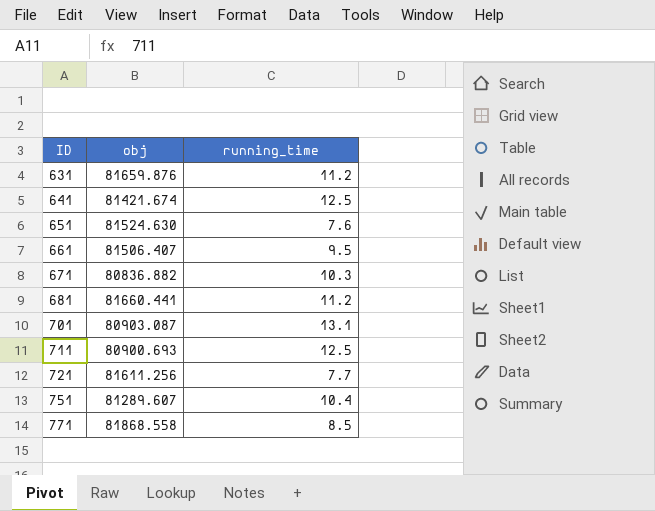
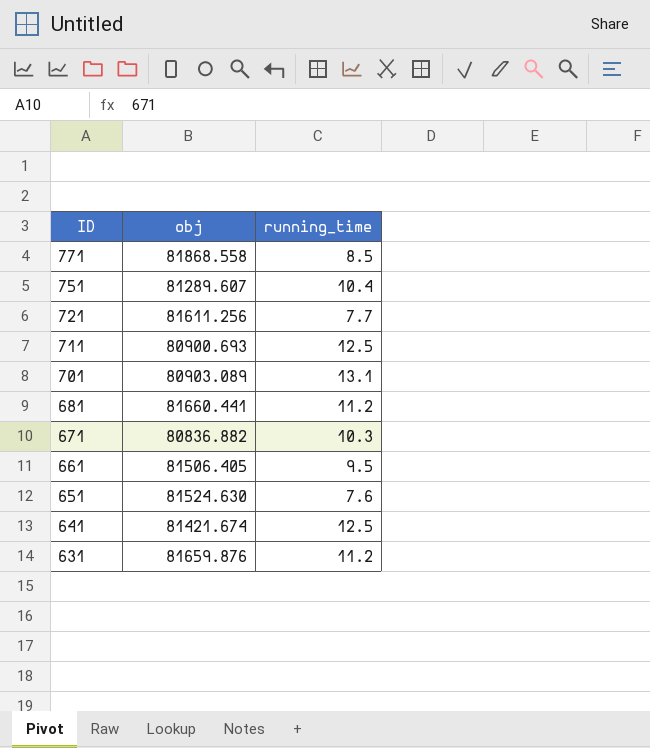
row order: ID ascending -> ID descending
701 | obj: 80903.087 -> 80903.089
661 | obj: 81506.407 -> 81506.405

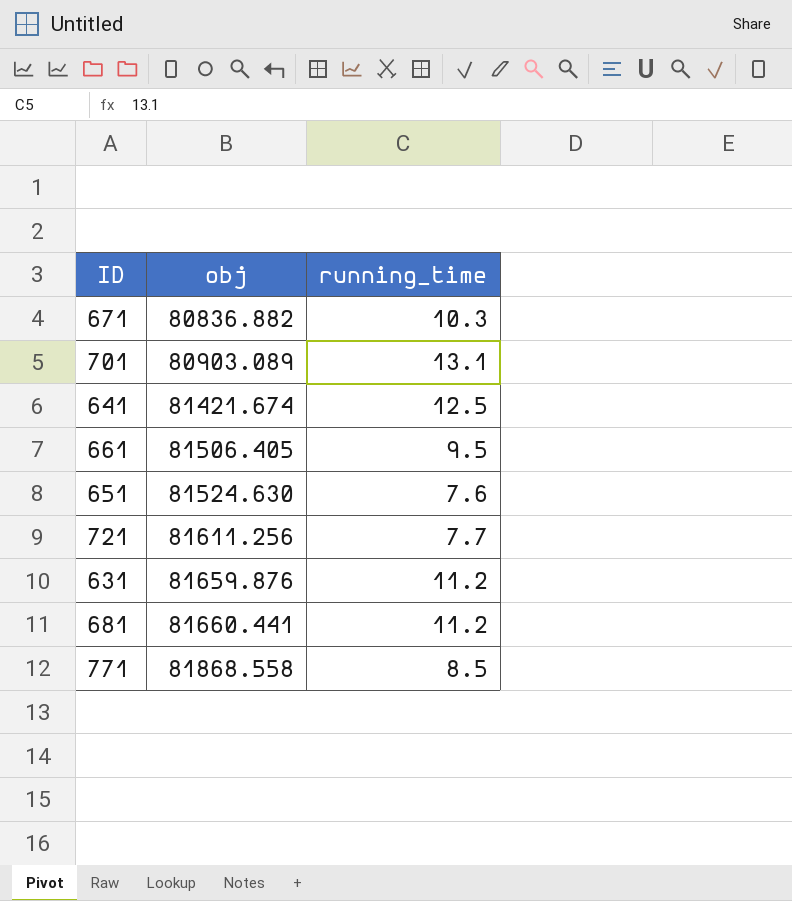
row order: ID descending -> obj ascending
row 751: 81289.607 | 10.4 -> none
row 711: 80900.693 | 12.5 -> none

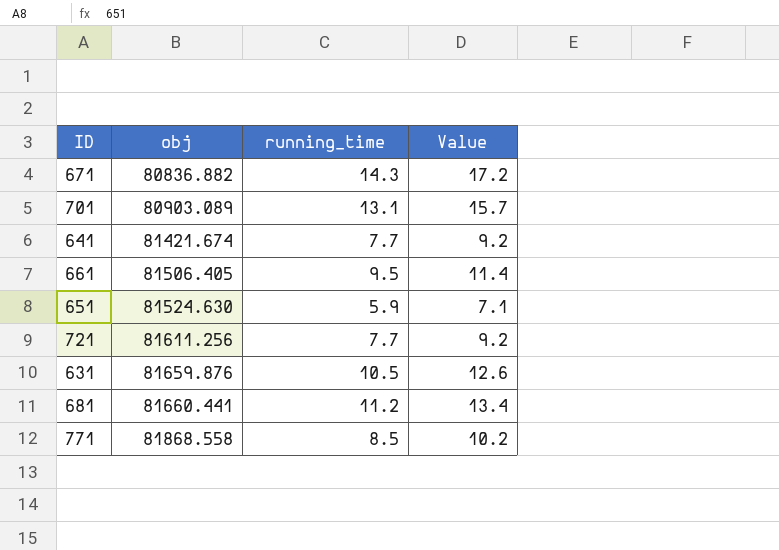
column Value | formula: none -> [running_time] * 1.2
671 | running_time: 10.3 -> 14.3
641 | running_time: 12.5 -> 7.7
651 | running_time: 7.6 -> 5.9
631 | running_time: 11.2 -> 10.5

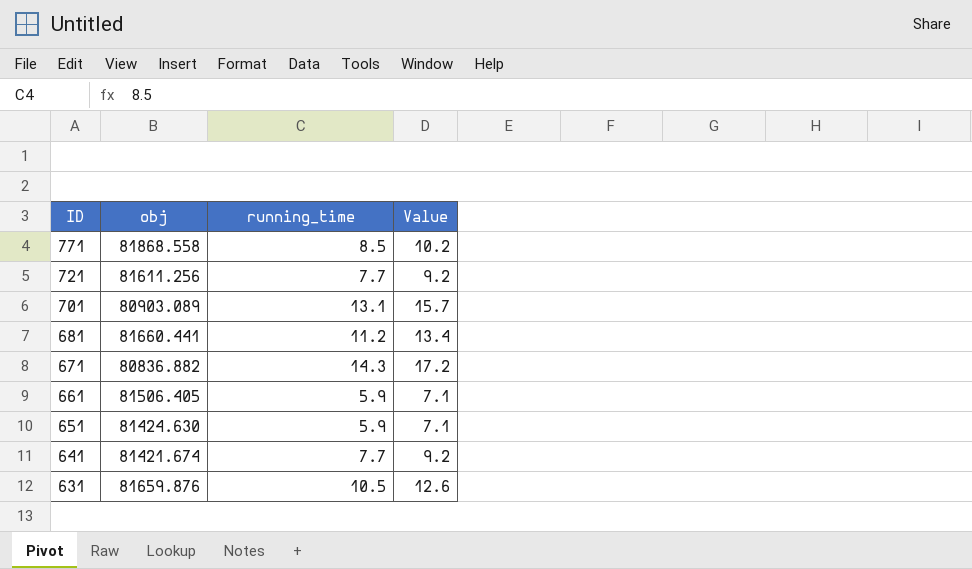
row order: obj ascending -> ID descending
661 | running_time: 9.5 -> 5.9
661 | Value: 11.4 -> 7.1
651 | obj: 81524.630 -> 81424.630

